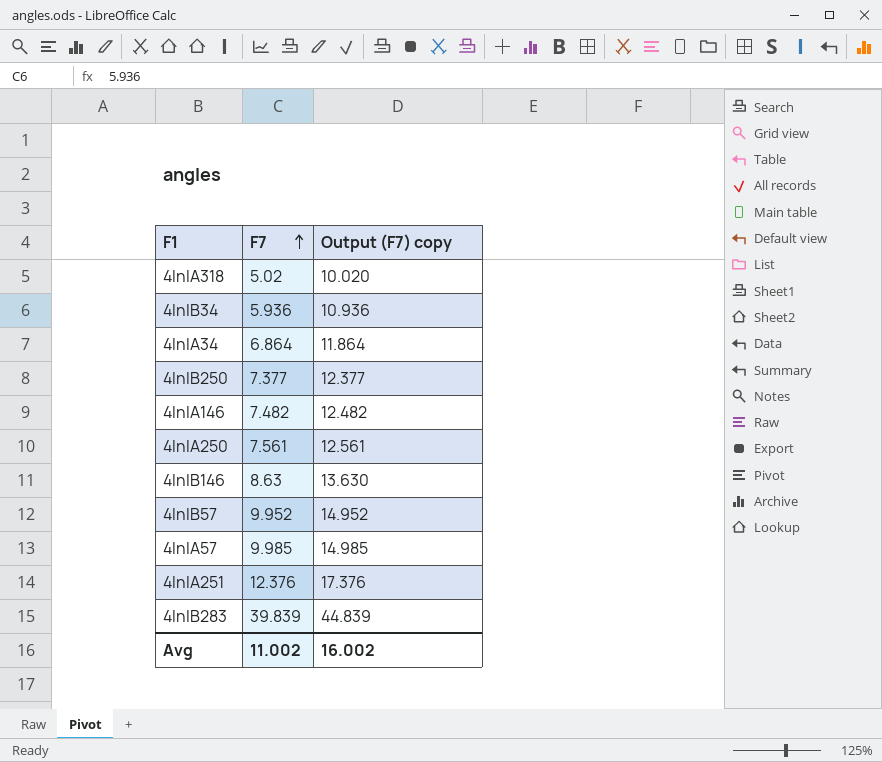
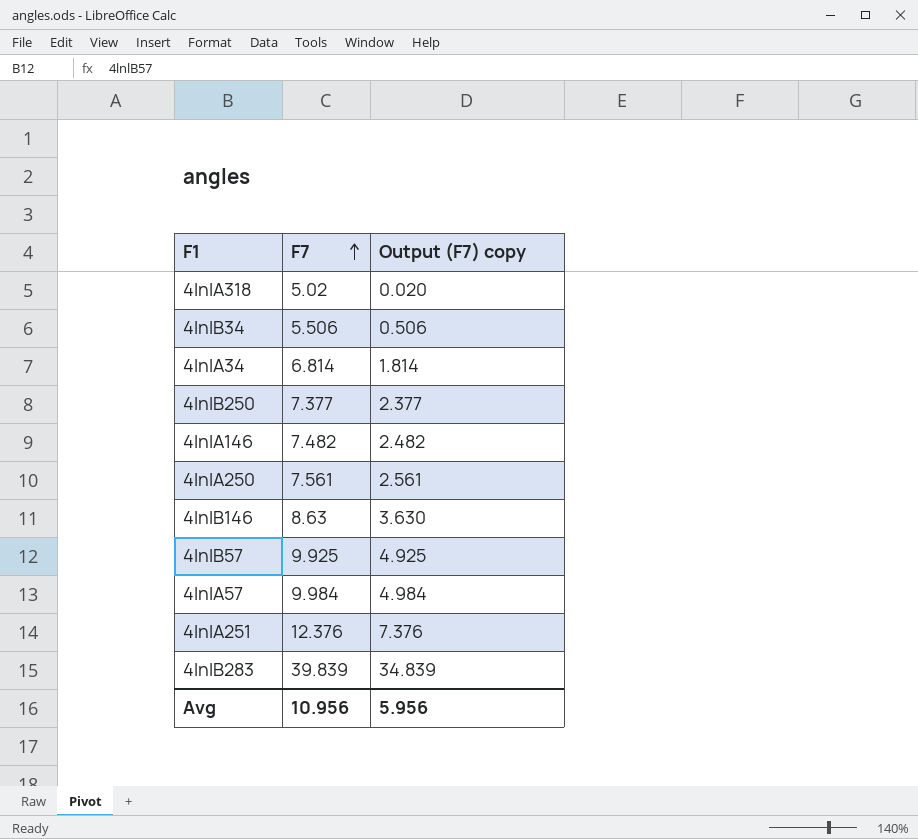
column Output (F7) copy | formula: [F7] + 5 -> [F7] - 5
4lnlB34 | F7: 5.936 -> 5.506
4lnlA34 | F7: 6.864 -> 6.814
4lnlB57 | F7: 9.952 -> 9.925
4lnlA57 | F7: 9.985 -> 9.984
Avg | F7: 11.002 -> 10.956
Avg | Output (F7) copy: 16.002 -> 5.956

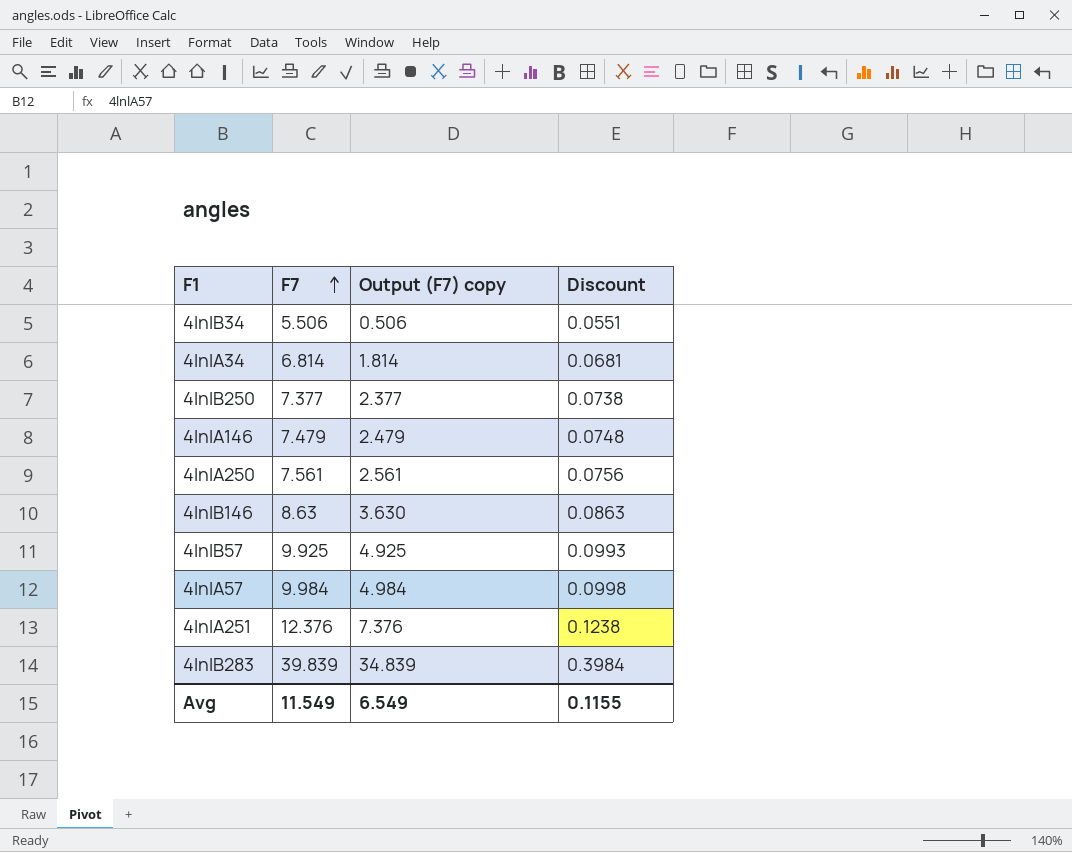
column Discount | formula: none -> [F7] * 0.01
row 4lnlA318: 5.02 | 0.020 -> none
4lnlA146 | F7: 7.482 -> 7.479
4lnlA146 | Output (F7) copy: 2.482 -> 2.479
Avg | F7: 10.956 -> 11.549
Avg | Output (F7) copy: 5.956 -> 6.549

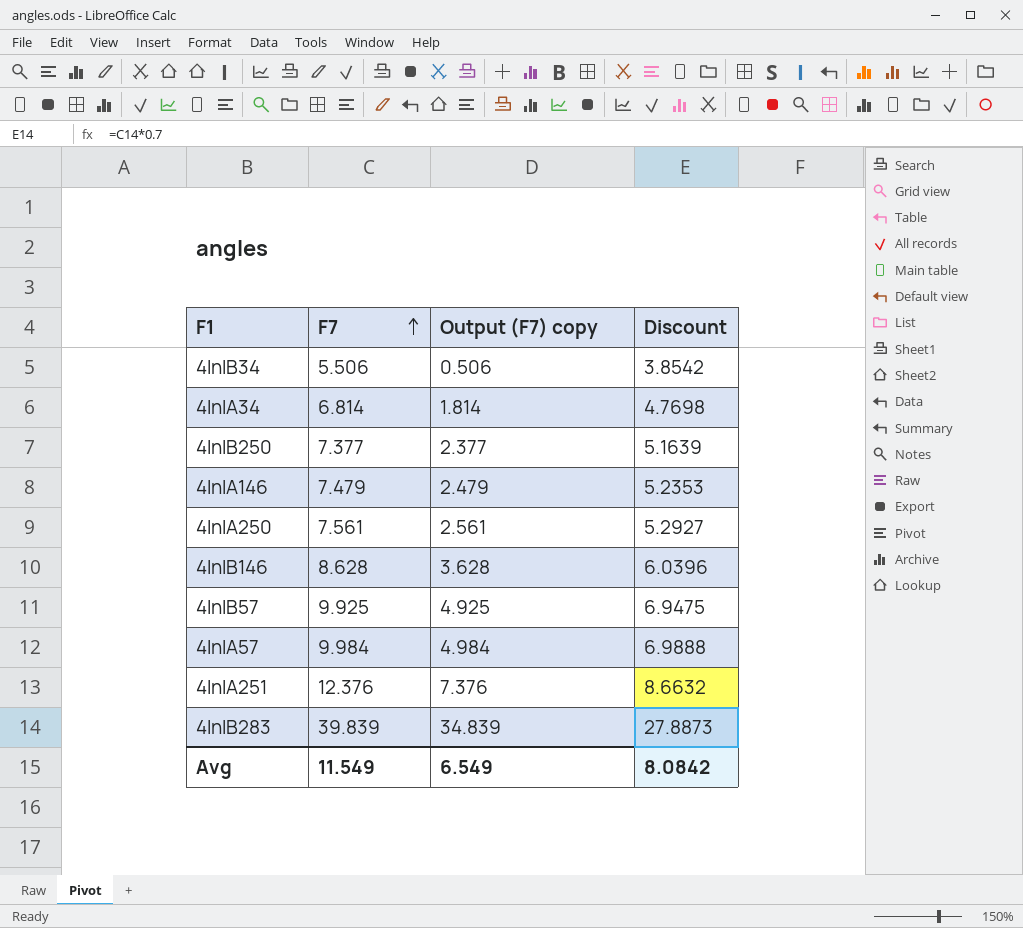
column Discount | formula: [F7] * 0.01 -> [F7] * 0.7
4lnlB146 | F7: 8.63 -> 8.628
4lnlB146 | Output (F7) copy: 3.630 -> 3.628
Avg | Discount: 0.1155 -> 8.0842

